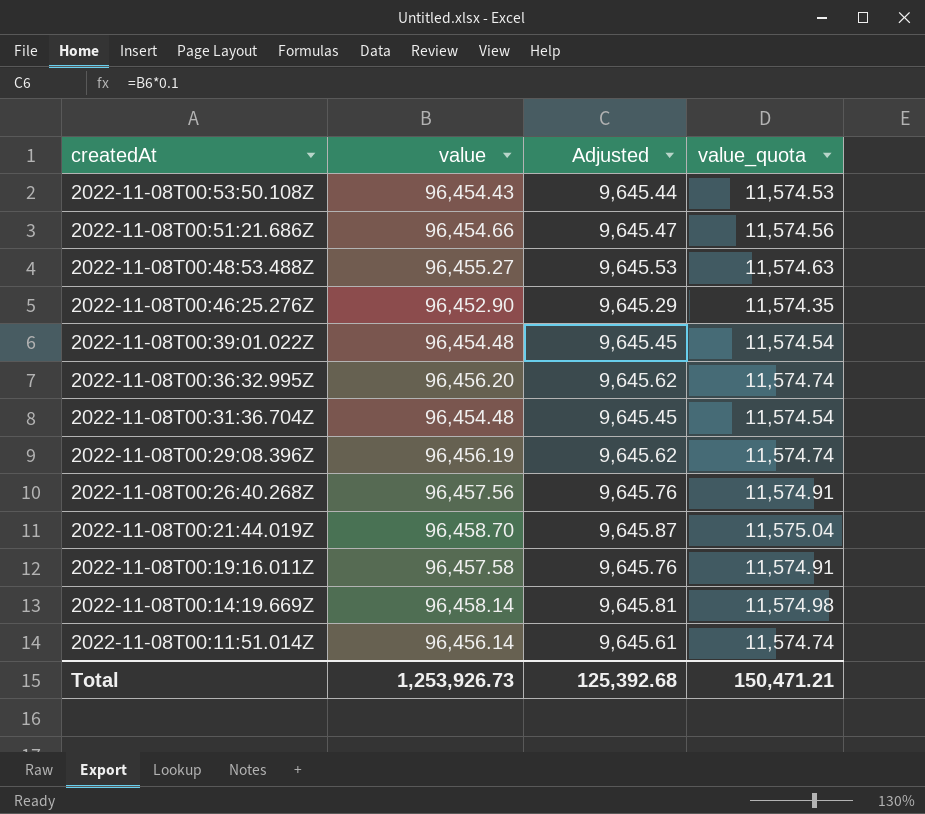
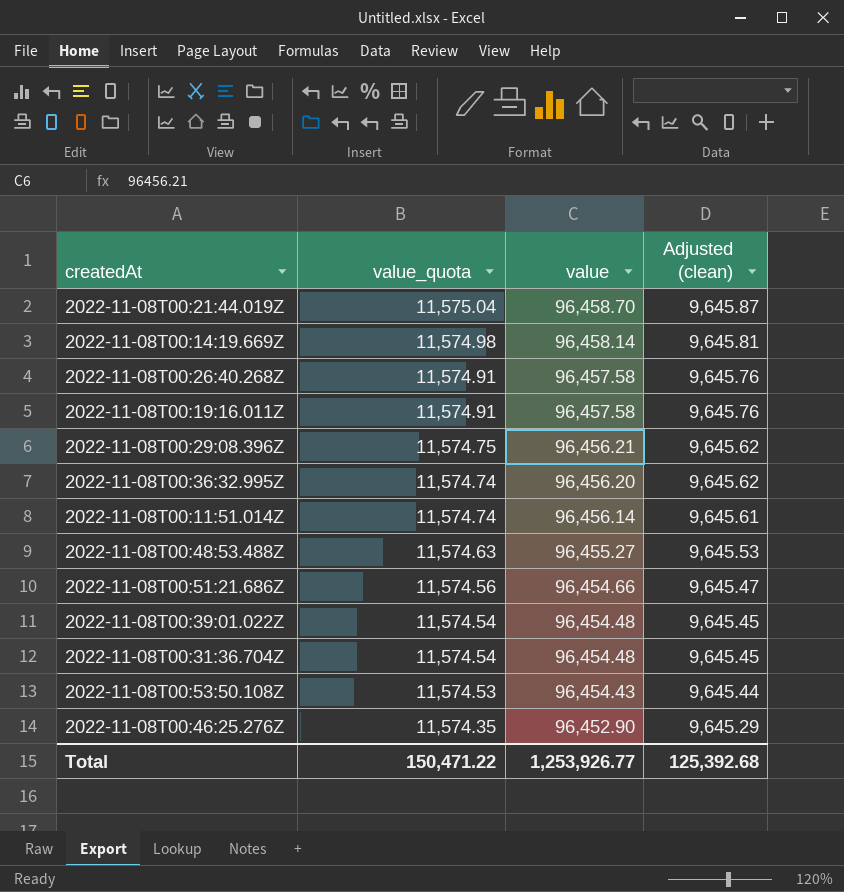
row order: createdAt descending -> value_quota descending
column value_quota | position: 4 -> 2
column name: Adjusted -> Adjusted (clean)
2022-11-08T00:26:40.268Z | value: 96,457.56 -> 96,457.58
2022-11-08T00:29:08.396Z | value_quota: 11,574.74 -> 11,574.75
2022-11-08T00:29:08.396Z | value: 96,456.19 -> 96,456.21
Total | value_quota: 150,471.21 -> 150,471.22
Total | value: 1,253,926.73 -> 1,253,926.77

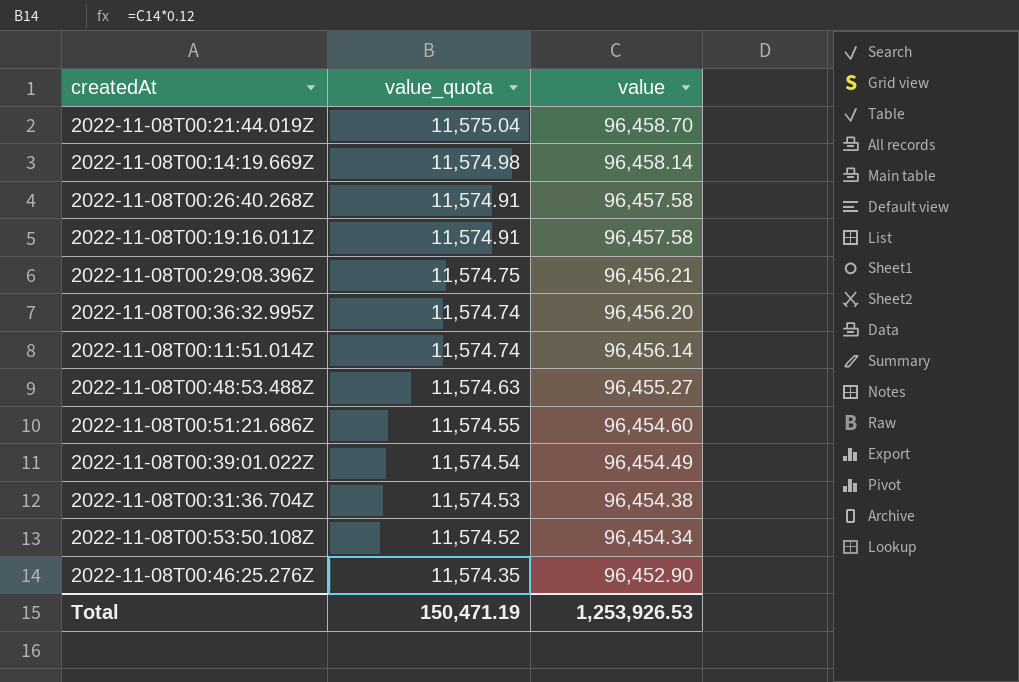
column Adjusted (clean) | formula: [value] * 0.1 -> none
2022-11-08T00:51:21.686Z | value_quota: 11,574.56 -> 11,574.55
2022-11-08T00:51:21.686Z | value: 96,454.66 -> 96,454.60
2022-11-08T00:39:01.022Z | value: 96,454.48 -> 96,454.49
2022-11-08T00:31:36.704Z | value_quota: 11,574.54 -> 11,574.53
2022-11-08T00:31:36.704Z | value: 96,454.48 -> 96,454.38
2022-11-08T00:53:50.108Z | value_quota: 11,574.53 -> 11,574.52
2022-11-08T00:53:50.108Z | value: 96,454.43 -> 96,454.34
Total | value_quota: 150,471.22 -> 150,471.19
Total | value: 1,253,926.77 -> 1,253,926.53

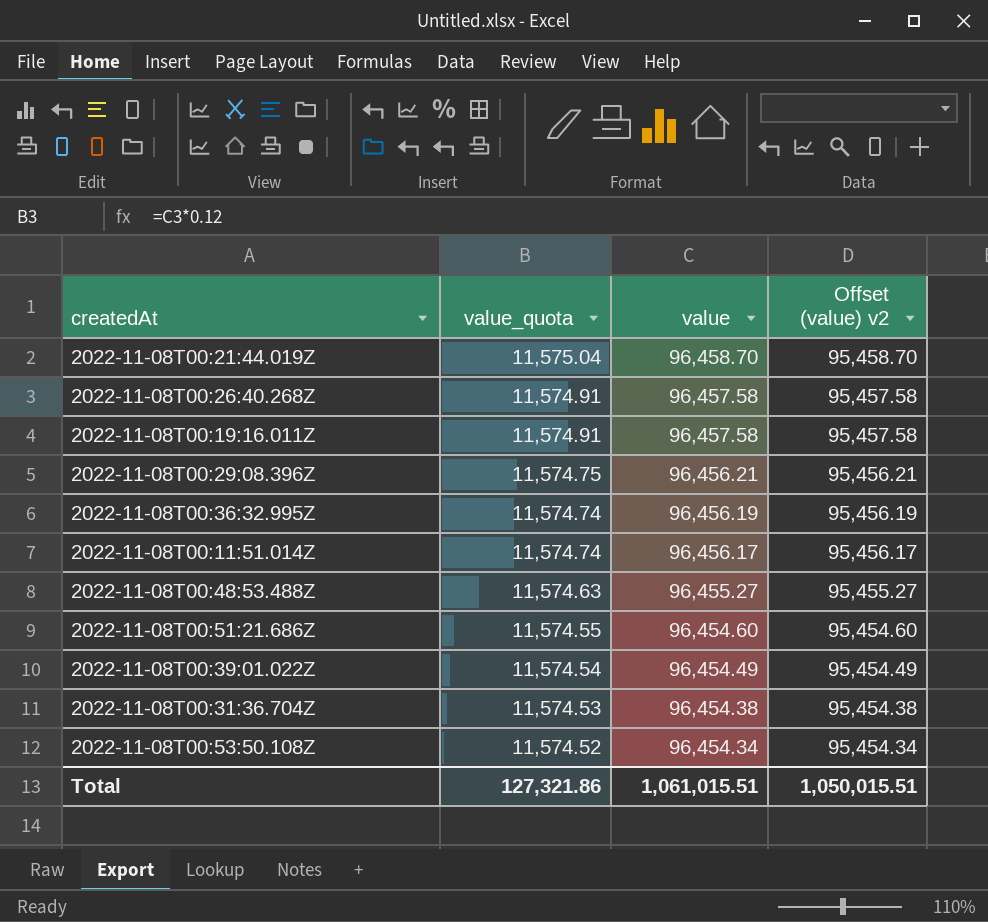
column Offset (value) v2 | formula: none -> [value] - 1000
row 2022-11-08T00:14:19.669Z: 11,574.98 | 96,458.14 -> none
row 2022-11-08T00:46:25.276Z: 11,574.35 | 96,452.90 -> none
2022-11-08T00:36:32.995Z | value: 96,456.20 -> 96,456.19
2022-11-08T00:11:51.014Z | value: 96,456.14 -> 96,456.17
Total | value_quota: 150,471.19 -> 127,321.86
Total | value: 1,253,926.53 -> 1,061,015.51

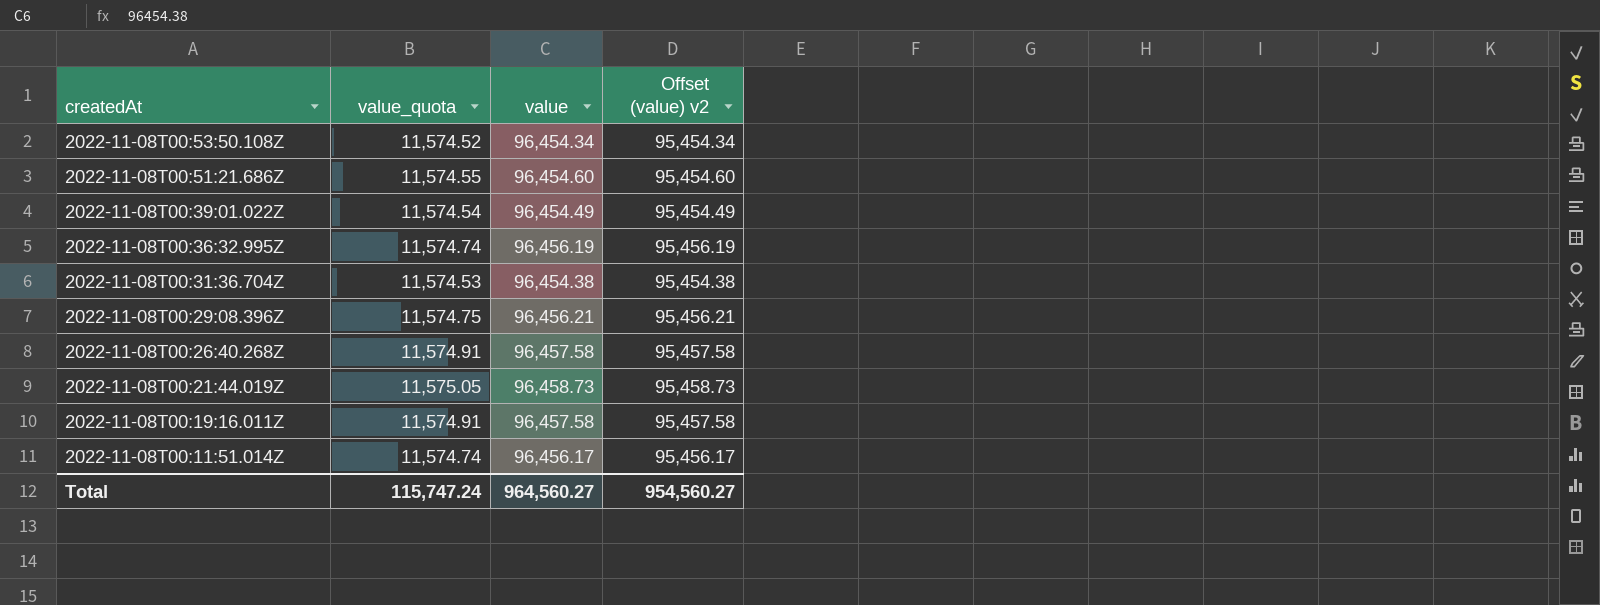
row order: value_quota descending -> createdAt descending
row 2022-11-08T00:48:53.488Z: 11,574.63 | 96,455.27 | 95,455.27 -> none
2022-11-08T00:21:44.019Z | value_quota: 11,575.04 -> 11,575.05
2022-11-08T00:21:44.019Z | value: 96,458.70 -> 96,458.73
2022-11-08T00:21:44.019Z | Offset (value) v2: 95,458.70 -> 95,458.73
Total | value_quota: 127,321.86 -> 115,747.24
Total | value: 1,061,015.51 -> 964,560.27
Total | Offset (value) v2: 1,050,015.51 -> 954,560.27

